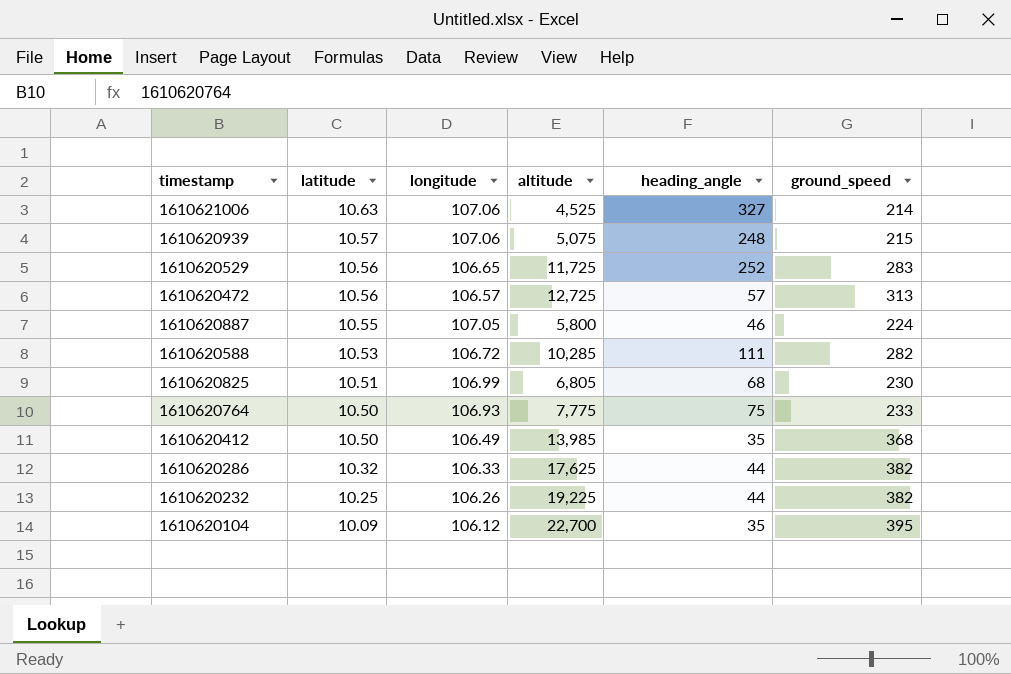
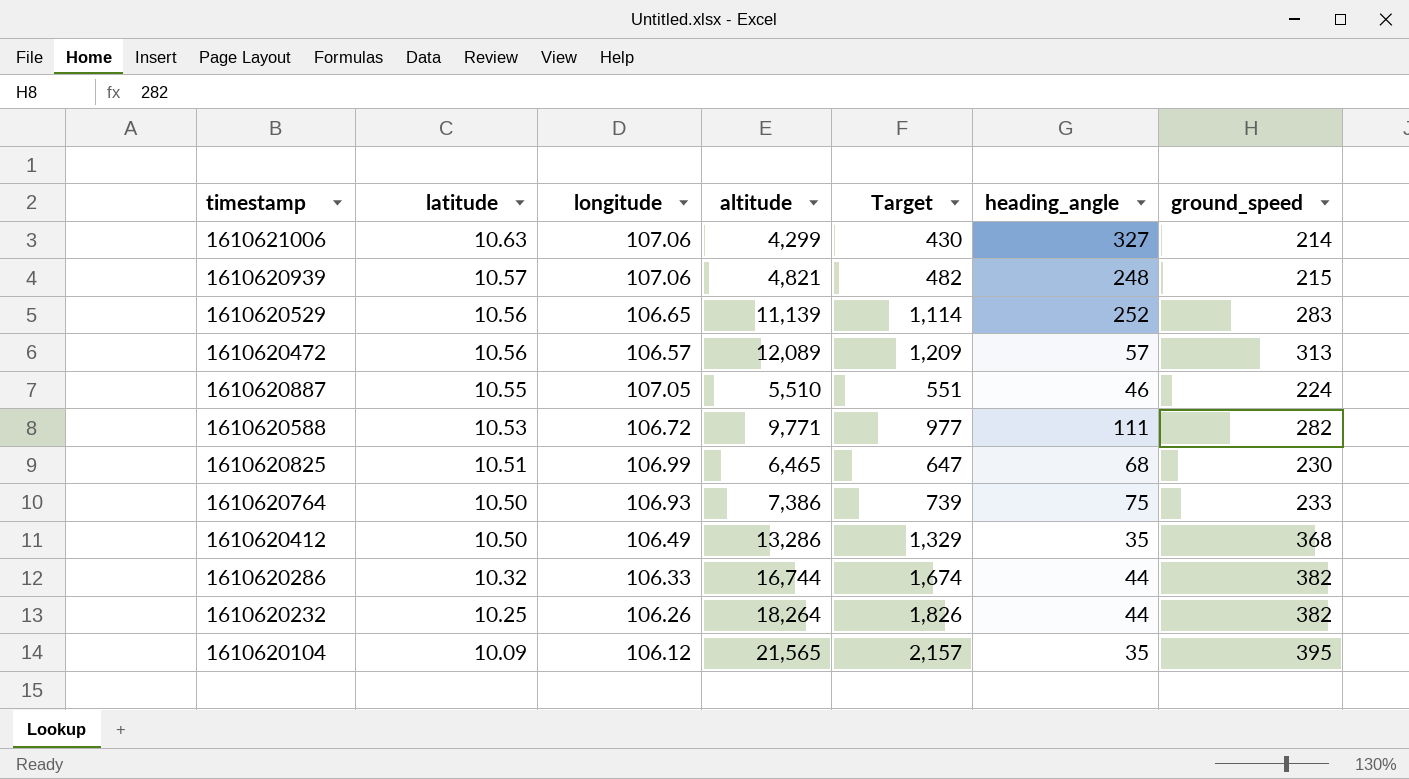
column Target | formula: none -> [altitude] * 0.1
1610621006 | altitude: 4,525 -> 4,299
1610620939 | altitude: 5,075 -> 4,821
1610620529 | altitude: 11,725 -> 11,139
1610620472 | altitude: 12,725 -> 12,089
1610620887 | altitude: 5,800 -> 5,510
1610620588 | altitude: 10,285 -> 9,771
1610620825 | altitude: 6,805 -> 6,465
1610620764 | altitude: 7,775 -> 7,386
1610620412 | altitude: 13,985 -> 13,286
1610620286 | altitude: 17,625 -> 16,744
1610620232 | altitude: 19,225 -> 18,264
1610620104 | altitude: 22,700 -> 21,565

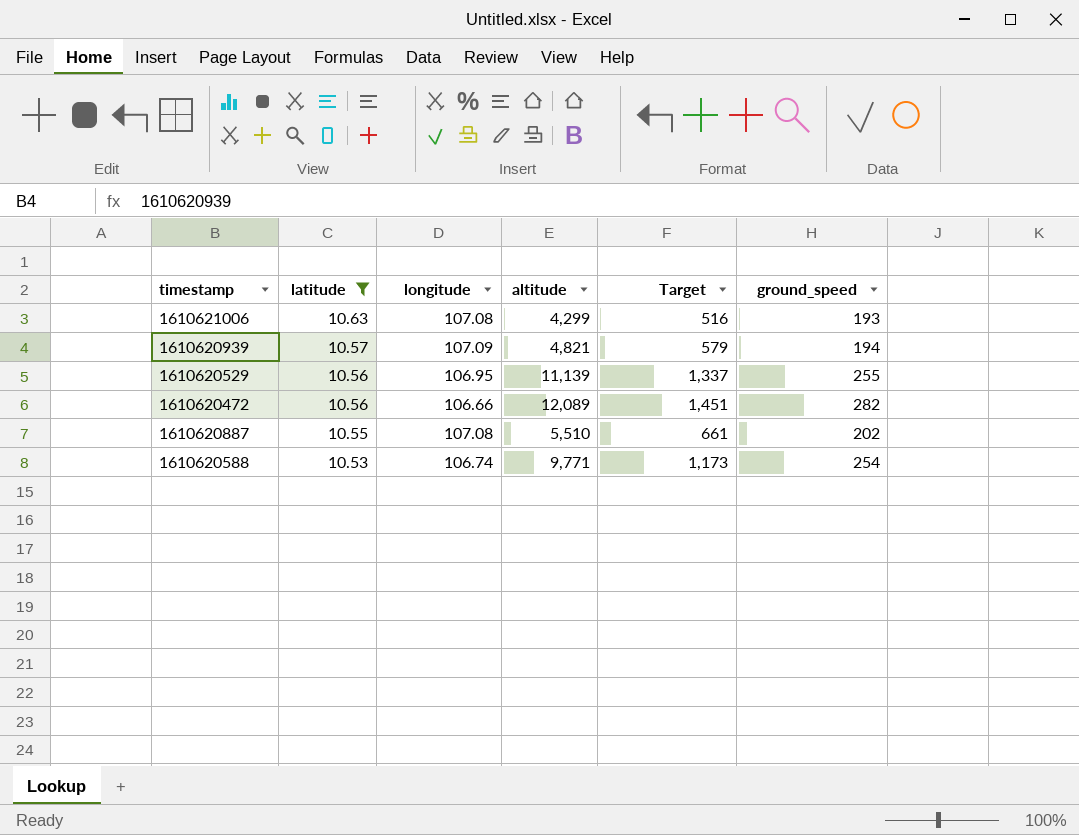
filter: none -> latitude >= 10.53
column heading_angle | position: 6 -> none
column Target | formula: [altitude] * 0.1 -> [altitude] * 0.12
1610621006 | longitude: 107.06 -> 107.08
1610621006 | ground_speed: 214 -> 193
1610620939 | longitude: 107.06 -> 107.09
1610620939 | ground_speed: 215 -> 194
1610620529 | longitude: 106.65 -> 106.95
1610620529 | ground_speed: 283 -> 255
1610620472 | longitude: 106.57 -> 106.66
1610620472 | ground_speed: 313 -> 282
1610620887 | longitude: 107.05 -> 107.08
1610620887 | ground_speed: 224 -> 202
1610620588 | longitude: 106.72 -> 106.74
1610620588 | ground_speed: 282 -> 254

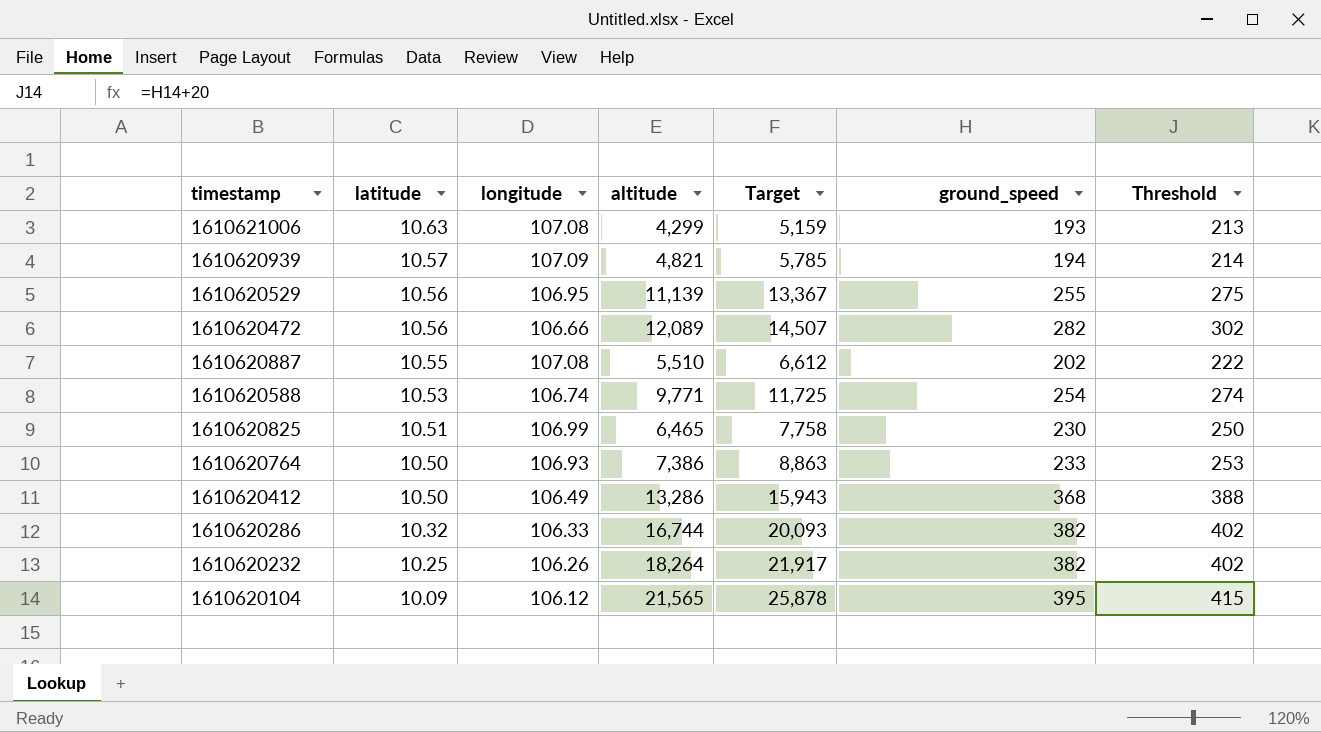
filter: latitude >= 10.53 -> none
column Target | formula: [altitude] * 0.12 -> [altitude] * 1.2
column Threshold | formula: none -> [ground_speed] + 20

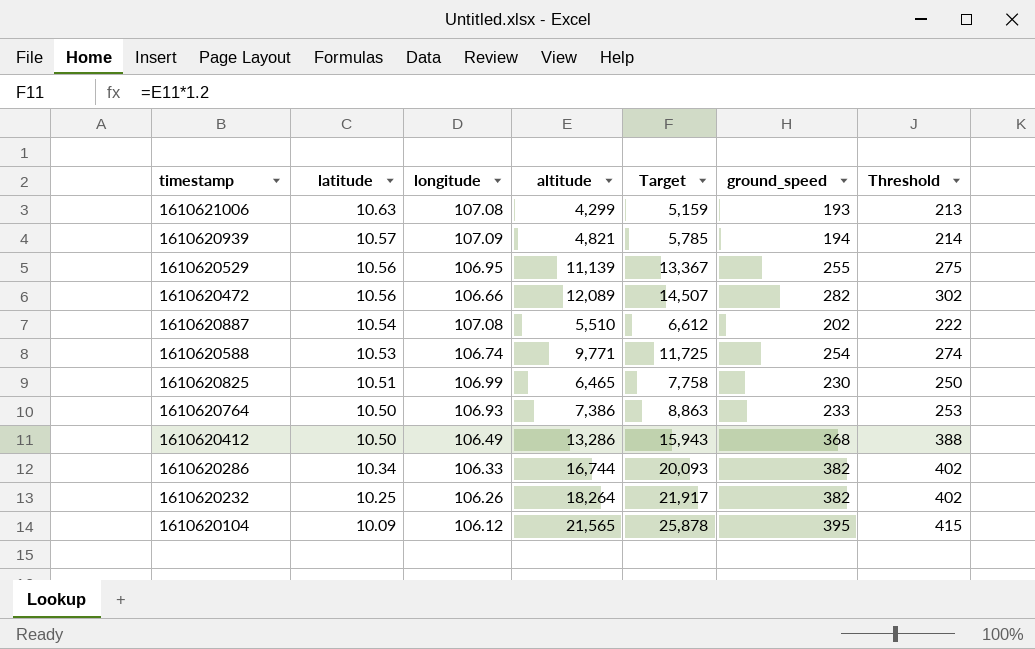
1610620887 | latitude: 10.55 -> 10.54
1610620286 | latitude: 10.32 -> 10.34

